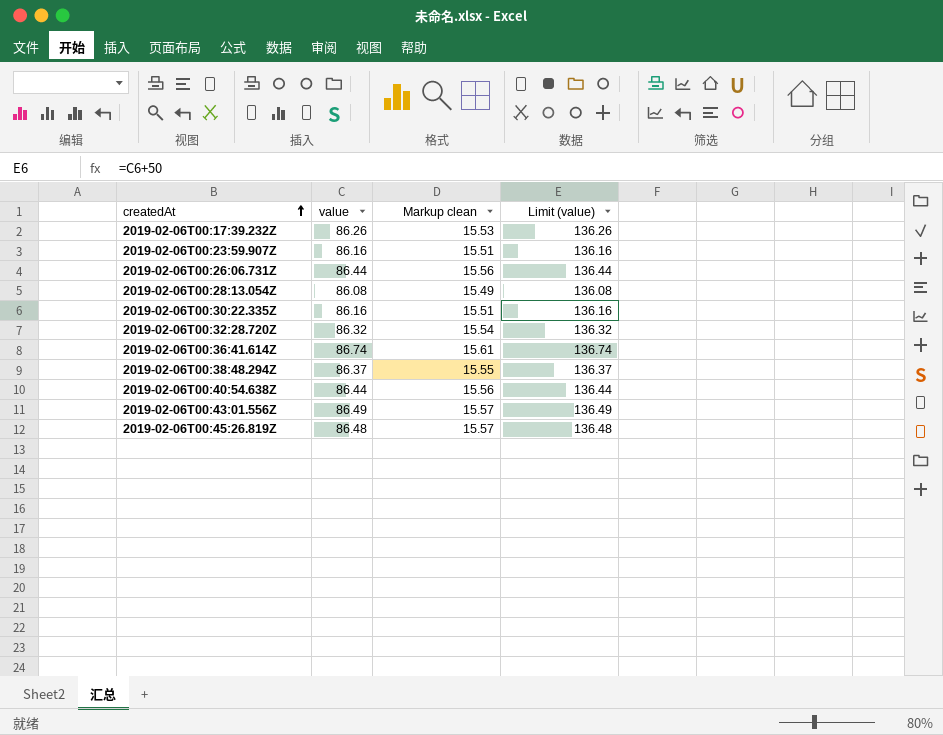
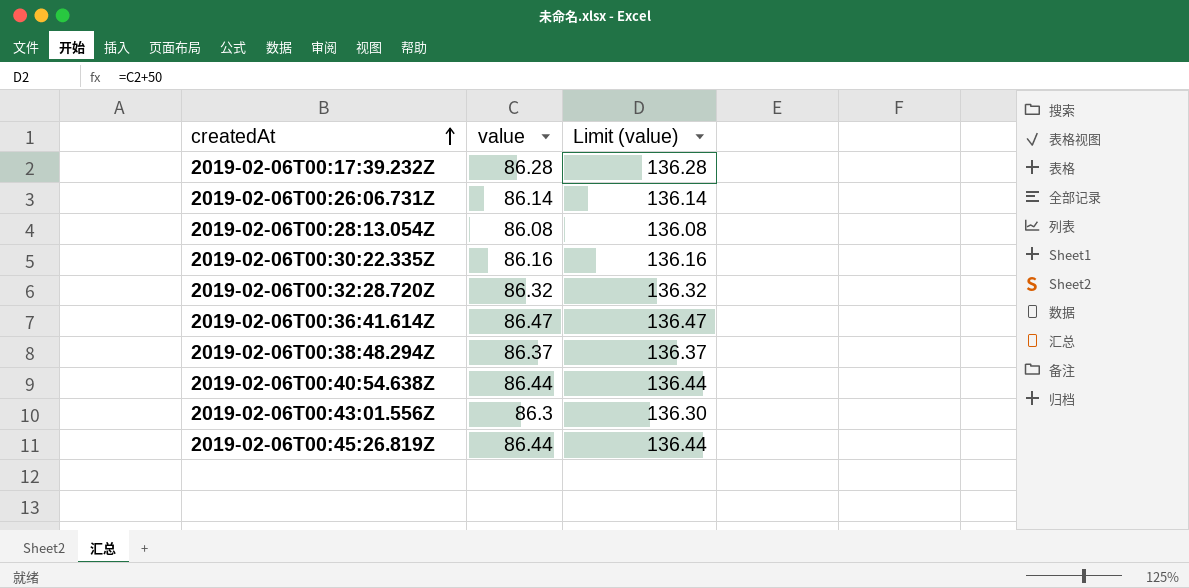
column Markup clean | formula: [value] * 0.18 -> none
row 2019-02-06T00:23:59.907Z: 86.16 | 15.51 | 136.16 -> none
2019-02-06T00:17:39.232Z | value: 86.26 -> 86.28
2019-02-06T00:17:39.232Z | Limit (value): 136.26 -> 136.28
2019-02-06T00:26:06.731Z | value: 86.44 -> 86.14
2019-02-06T00:26:06.731Z | Limit (value): 136.44 -> 136.14
2019-02-06T00:36:41.614Z | value: 86.74 -> 86.47
2019-02-06T00:36:41.614Z | Limit (value): 136.74 -> 136.47
2019-02-06T00:43:01.556Z | value: 86.49 -> 86.3
2019-02-06T00:43:01.556Z | Limit (value): 136.49 -> 136.30
2019-02-06T00:45:26.819Z | value: 86.48 -> 86.44
2019-02-06T00:45:26.819Z | Limit (value): 136.48 -> 136.44

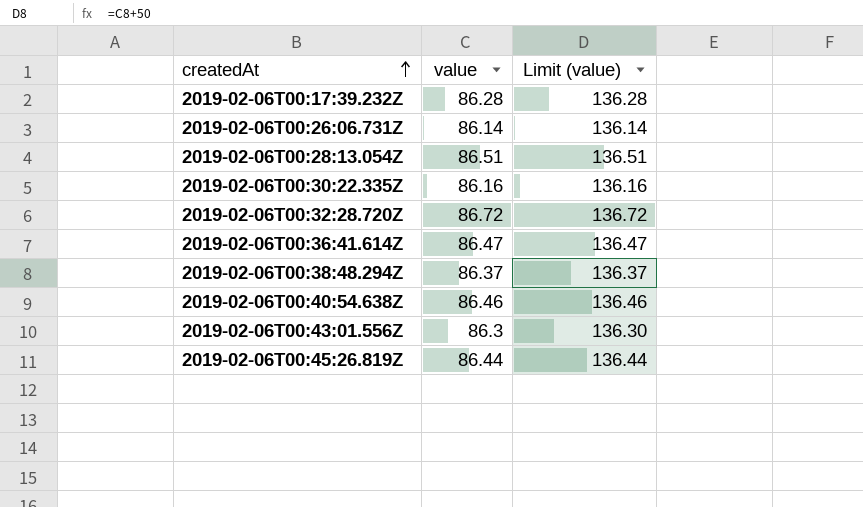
2019-02-06T00:28:13.054Z | value: 86.08 -> 86.51
2019-02-06T00:28:13.054Z | Limit (value): 136.08 -> 136.51
2019-02-06T00:32:28.720Z | value: 86.32 -> 86.72
2019-02-06T00:32:28.720Z | Limit (value): 136.32 -> 136.72
2019-02-06T00:40:54.638Z | value: 86.44 -> 86.46
2019-02-06T00:40:54.638Z | Limit (value): 136.44 -> 136.46

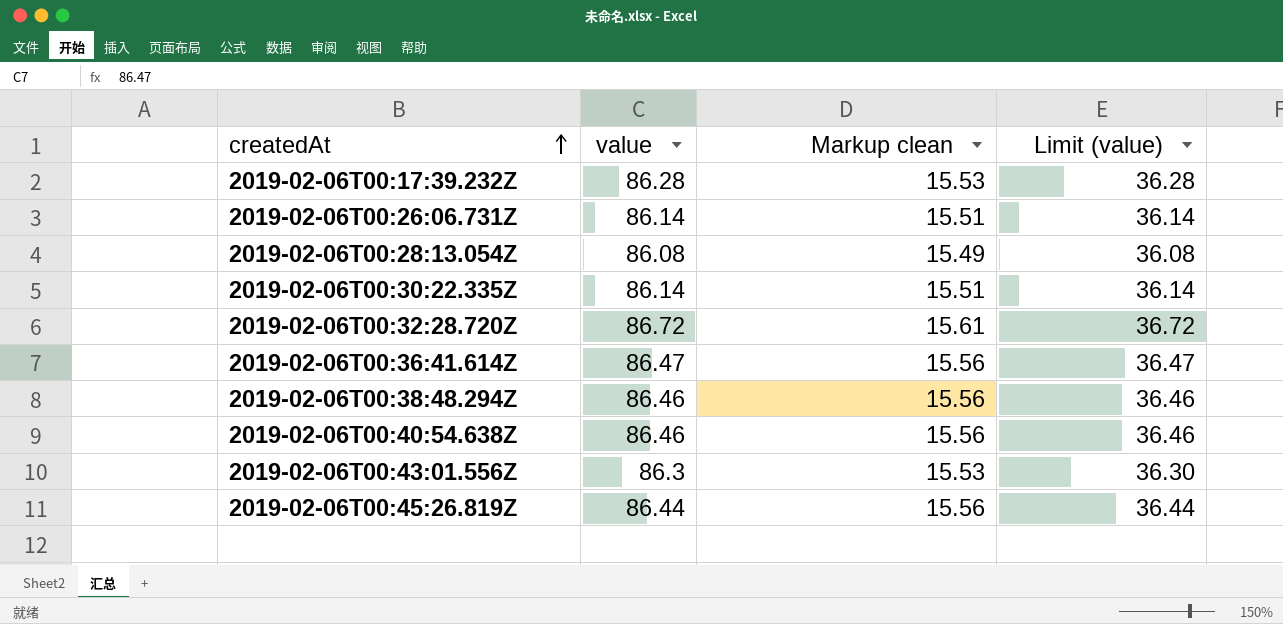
column Markup clean | formula: none -> [value] * 0.18
column Limit (value) | formula: [value] + 50 -> [value] - 50
2019-02-06T00:28:13.054Z | value: 86.51 -> 86.08
2019-02-06T00:30:22.335Z | value: 86.16 -> 86.14
2019-02-06T00:38:48.294Z | value: 86.37 -> 86.46

